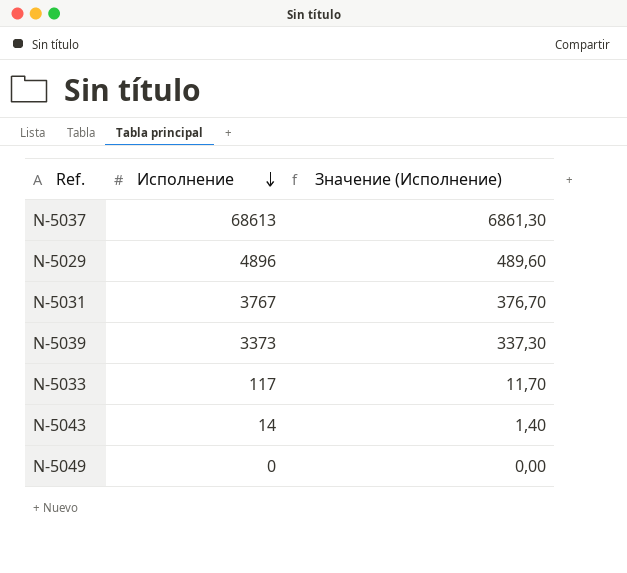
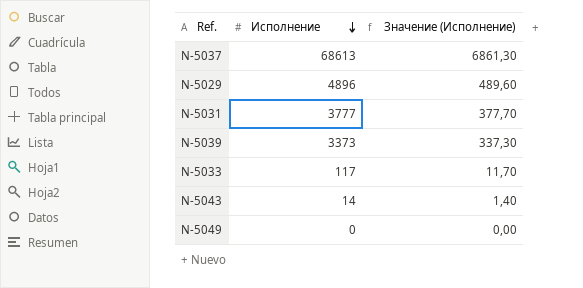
N-5031 | Исполнение: 3767 -> 3777
N-5031 | Значение (Исполнение): 376,70 -> 377,70

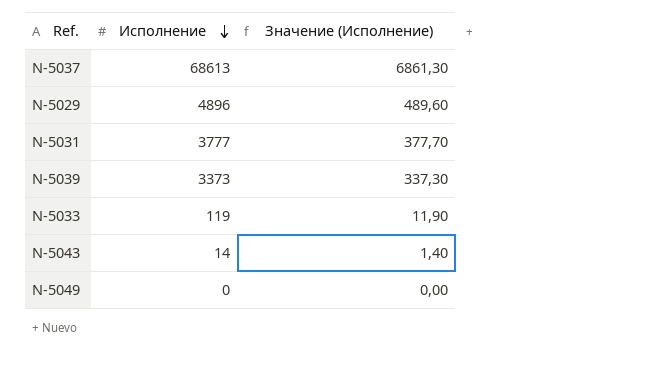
N-5033 | Исполнение: 117 -> 119
N-5033 | Значение (Исполнение): 11,70 -> 11,90

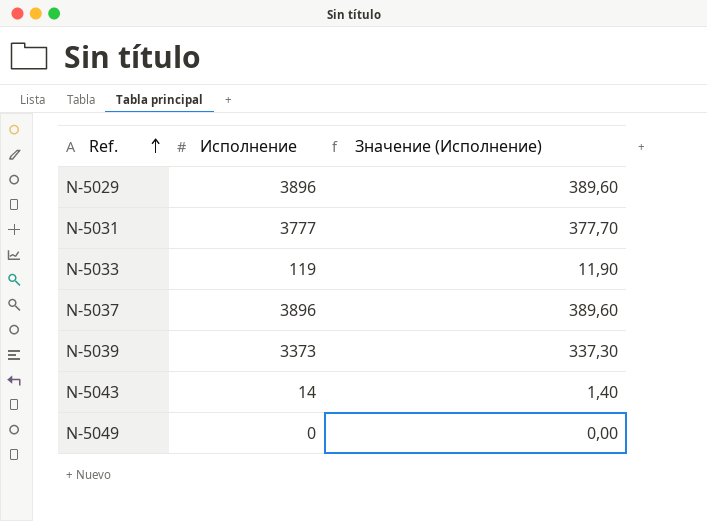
row order: Исполнение descending -> Ref. ascending
N-5029 | Исполнение: 4896 -> 3896
N-5029 | Значение (Исполнение): 489,60 -> 389,60
N-5037 | Исполнение: 68613 -> 3896
N-5037 | Значение (Исполнение): 6861,30 -> 389,60

